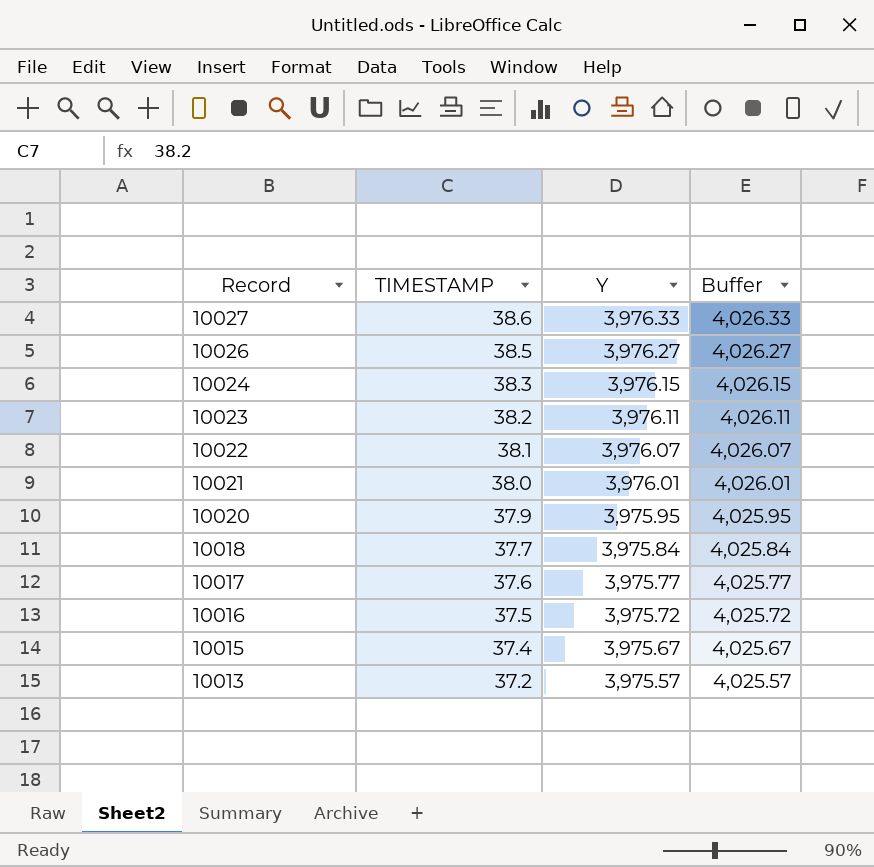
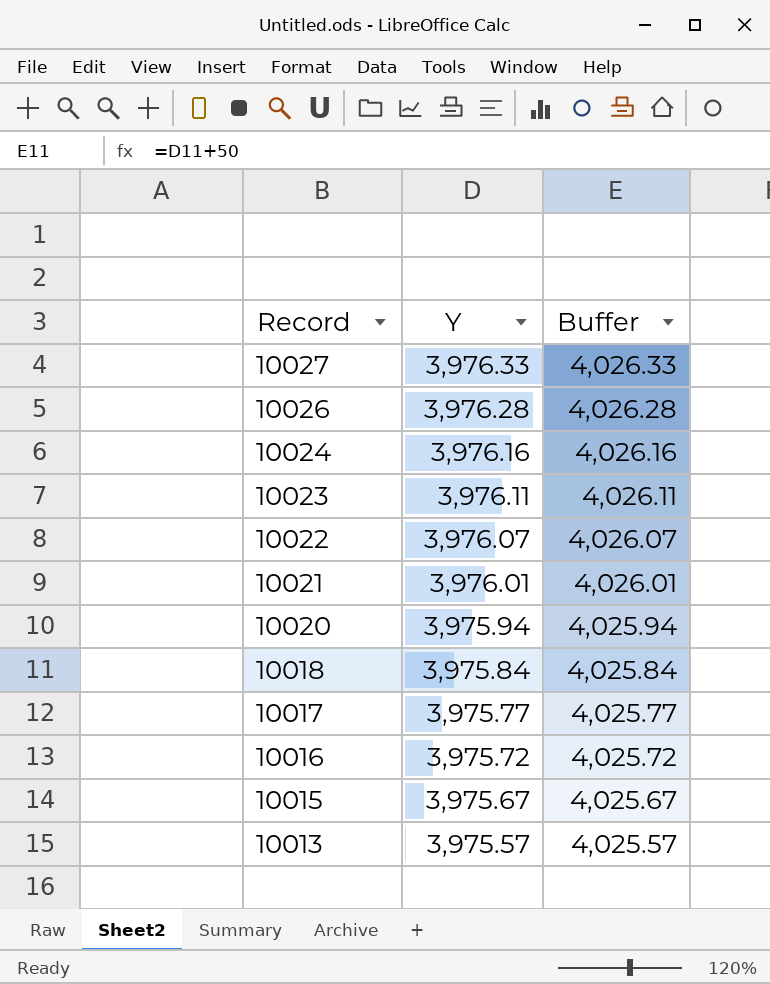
column TIMESTAMP | position: 2 -> none
10026 | Y: 3,976.27 -> 3,976.28
10026 | Buffer: 4,026.27 -> 4,026.28
10024 | Y: 3,976.15 -> 3,976.16
10024 | Buffer: 4,026.15 -> 4,026.16
10020 | Y: 3,975.95 -> 3,975.94
10020 | Buffer: 4,025.95 -> 4,025.94

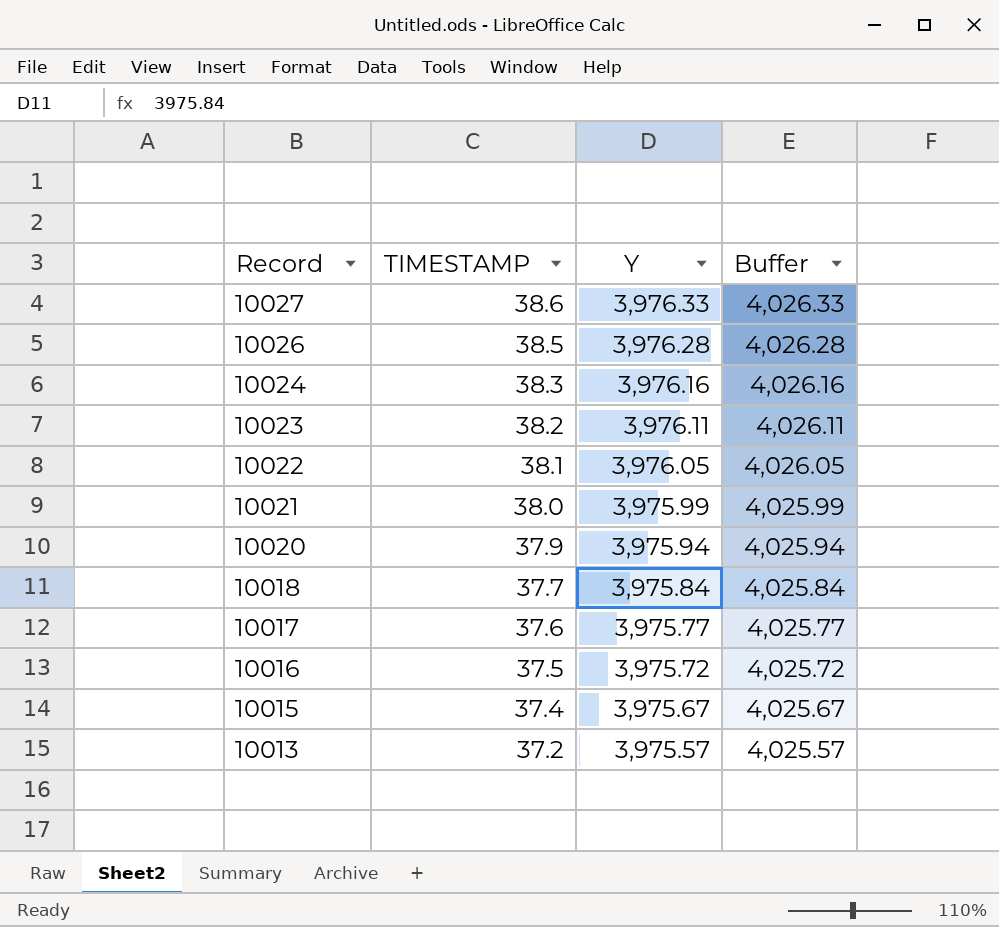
column TIMESTAMP | position: none -> 2
10022 | Y: 3,976.07 -> 3,976.05
10022 | Buffer: 4,026.07 -> 4,026.05
10021 | Y: 3,976.01 -> 3,975.99
10021 | Buffer: 4,026.01 -> 4,025.99

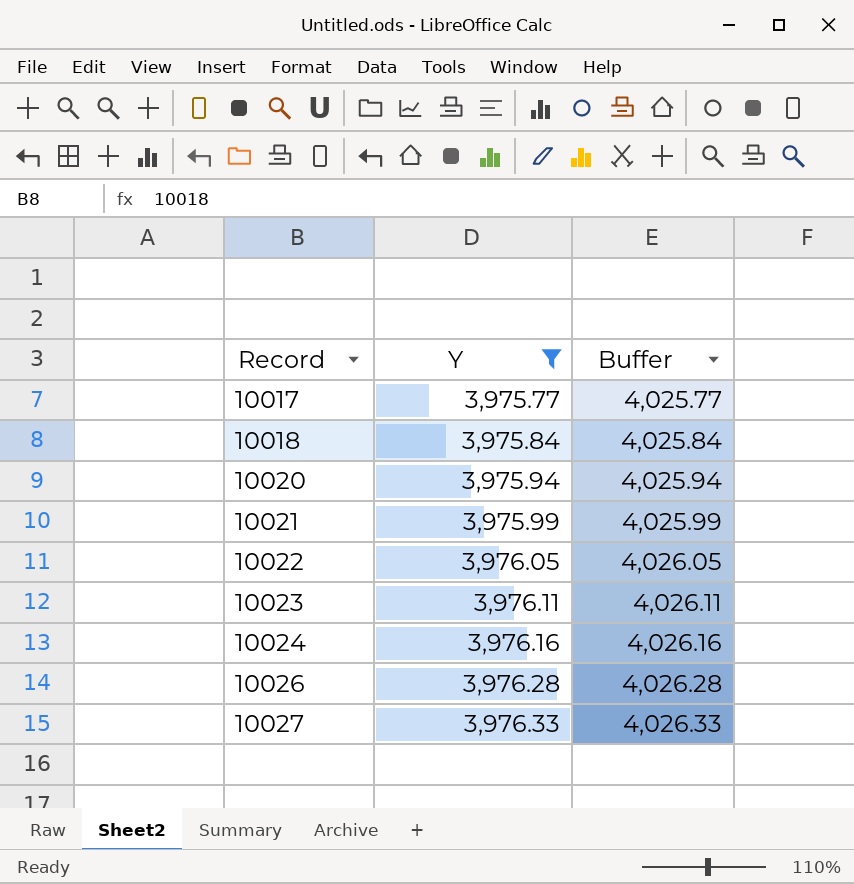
filter: none -> Y >= 3,975.77
row order: Record descending -> Record ascending
column TIMESTAMP | position: 2 -> none

